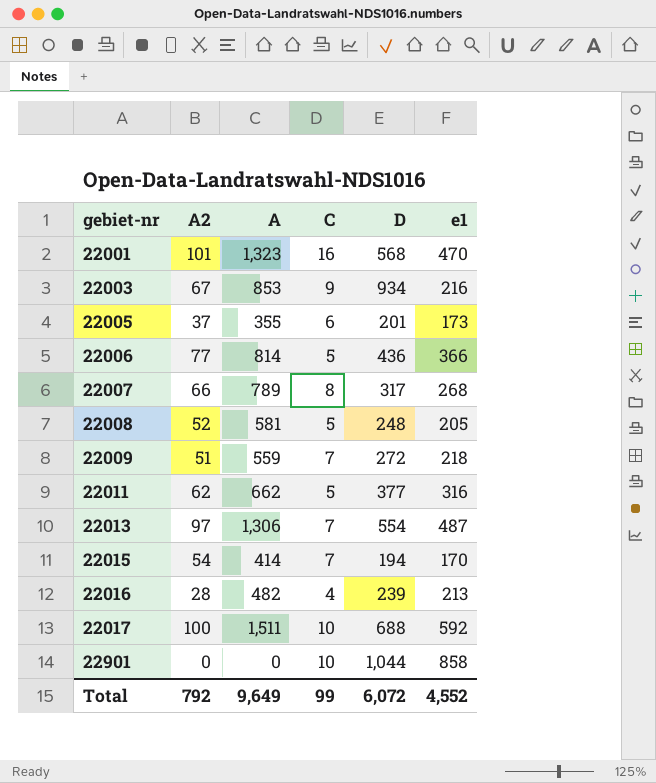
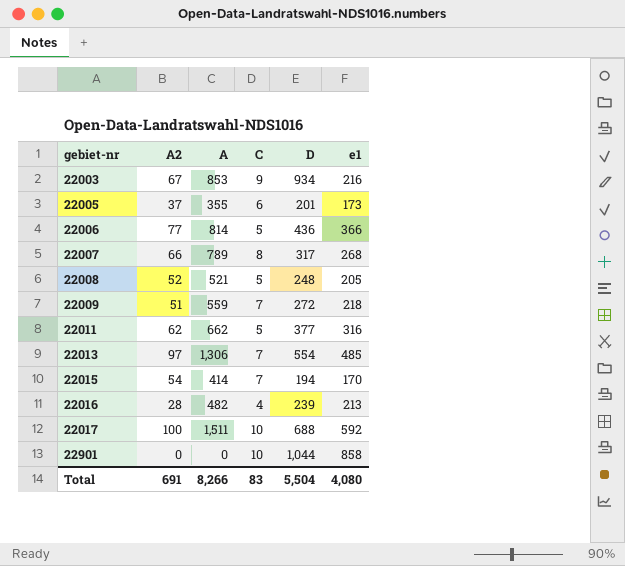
row 22001: 101 | 1,323 | 16 | 568 | 470 -> none
22008 | A: 581 -> 521
22013 | e1: 487 -> 485
Total | A2: 792 -> 691
Total | A: 9,649 -> 8,266
Total | C: 99 -> 83
Total | D: 6,072 -> 5,504
Total | e1: 4,552 -> 4,080

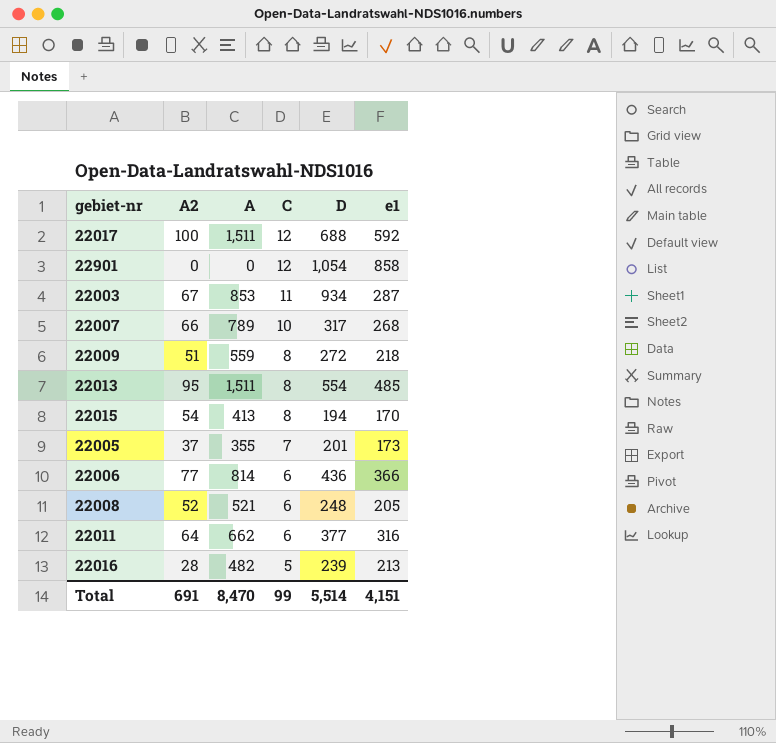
row order: gebiet-nr ascending -> C descending
22017 | C: 10 -> 12
22901 | C: 10 -> 12
22901 | D: 1,044 -> 1,054
22003 | C: 9 -> 11
22003 | e1: 216 -> 287
22007 | C: 8 -> 10
22009 | C: 7 -> 8
22013 | A2: 97 -> 95
22013 | A: 1,306 -> 1,511
22013 | C: 7 -> 8
22015 | A: 414 -> 413
22015 | C: 7 -> 8
22005 | C: 6 -> 7
22006 | C: 5 -> 6
22008 | C: 5 -> 6
22011 | A2: 62 -> 64
22011 | C: 5 -> 6
22016 | C: 4 -> 5
Total | A: 8,266 -> 8,470
Total | C: 83 -> 99
Total | D: 5,504 -> 5,514
Total | e1: 4,080 -> 4,151

